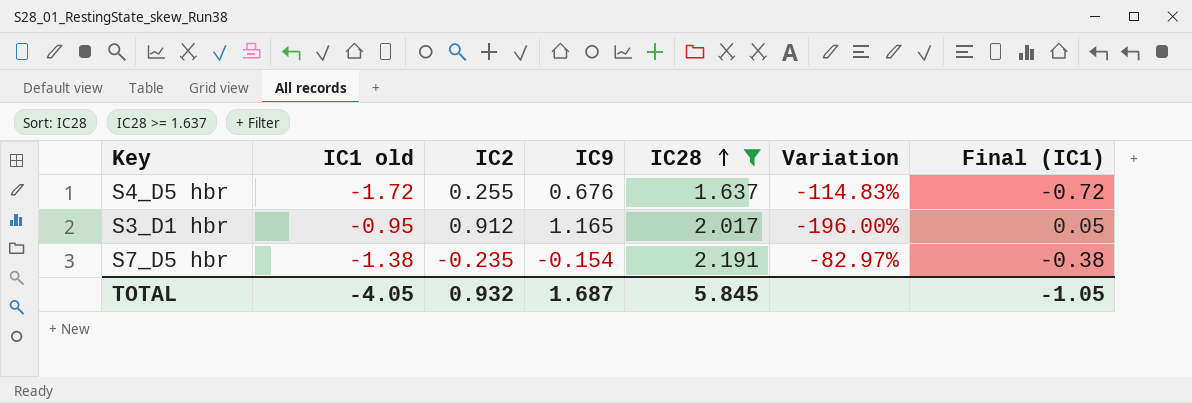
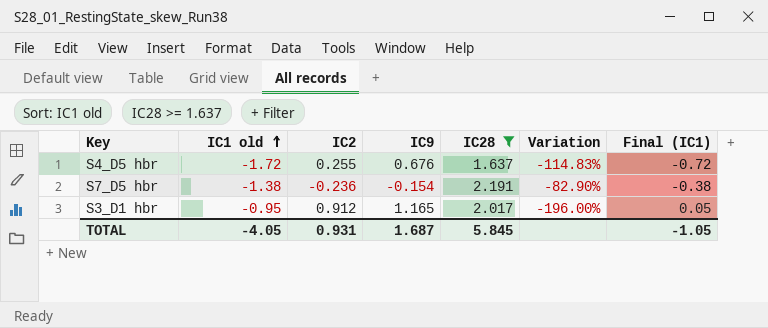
row order: IC28 ascending -> IC1 old ascending
S7_D5 hbr | IC2: -0.235 -> -0.236
S7_D5 hbr | Variation: -82.97% -> -82.90%
TOTAL | IC2: 0.932 -> 0.931

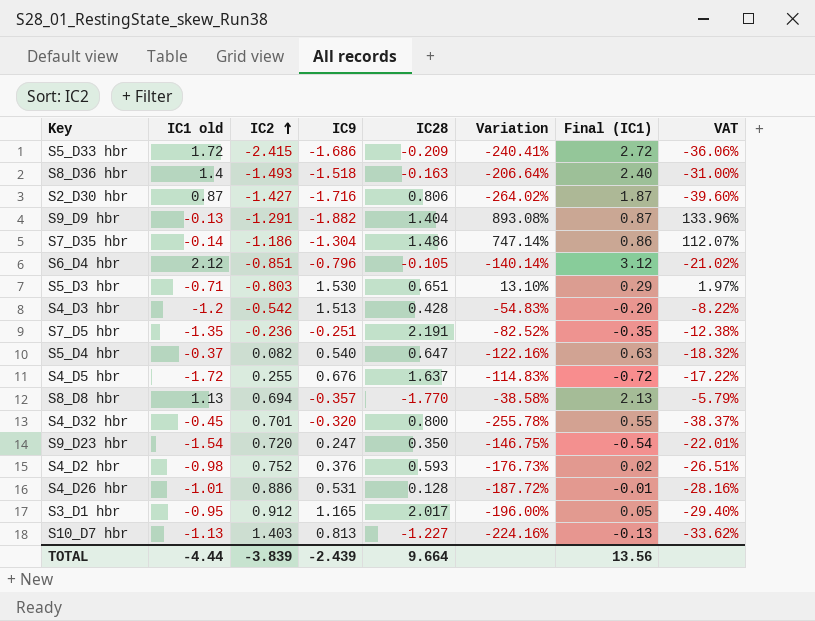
filter: IC28 >= 1.637 -> none
row order: IC1 old ascending -> IC2 ascending
column VAT | formula: none -> [Variation] * 0.15
S7_D5 hbr | IC1 old: -1.38 -> -1.35
S7_D5 hbr | IC9: -0.154 -> -0.251
S7_D5 hbr | Variation: -82.90% -> -82.52%
S7_D5 hbr | Final (IC1): -0.38 -> -0.35
TOTAL | IC1 old: -4.05 -> -4.44
TOTAL | IC2: 0.931 -> -3.839
TOTAL | IC9: 1.687 -> -2.439
TOTAL | IC28: 5.845 -> 9.664
TOTAL | Final (IC1): -1.05 -> 13.56

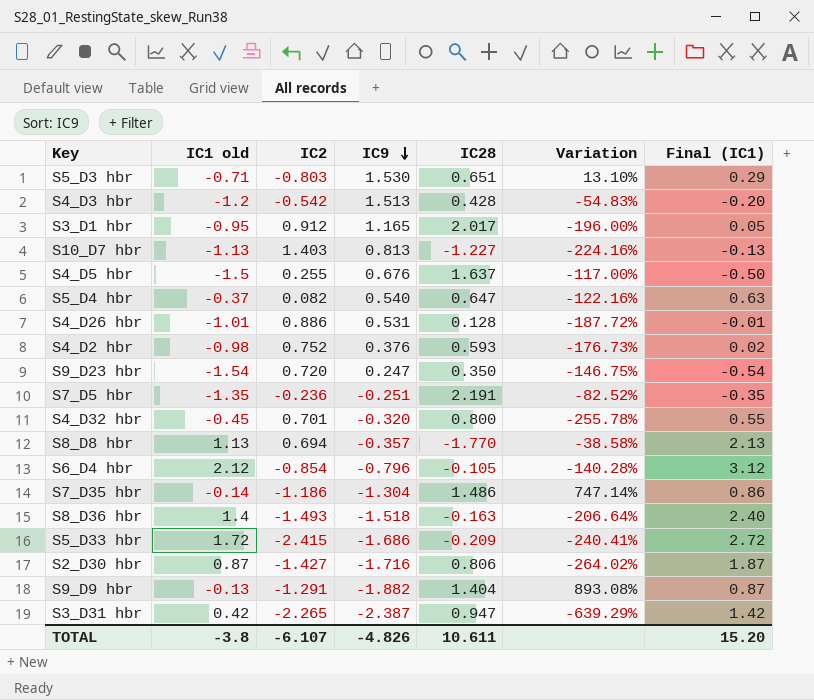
row order: IC2 ascending -> IC9 descending
column VAT | formula: [Variation] * 0.15 -> none
S4_D5 hbr | IC1 old: -1.72 -> -1.5
S4_D5 hbr | Variation: -114.83% -> -117.00%
S4_D5 hbr | Final (IC1): -0.72 -> -0.50
S6_D4 hbr | IC2: -0.851 -> -0.854
S6_D4 hbr | Variation: -140.14% -> -140.28%
row S3_D31 hbr: none -> 0.42 | -2.265 | -2.387 | 0.947 | -639.29% | 1.42
TOTAL | IC1 old: -4.44 -> -3.8
TOTAL | IC2: -3.839 -> -6.107
TOTAL | IC9: -2.439 -> -4.826
TOTAL | IC28: 9.664 -> 10.611
TOTAL | Final (IC1): 13.56 -> 15.20

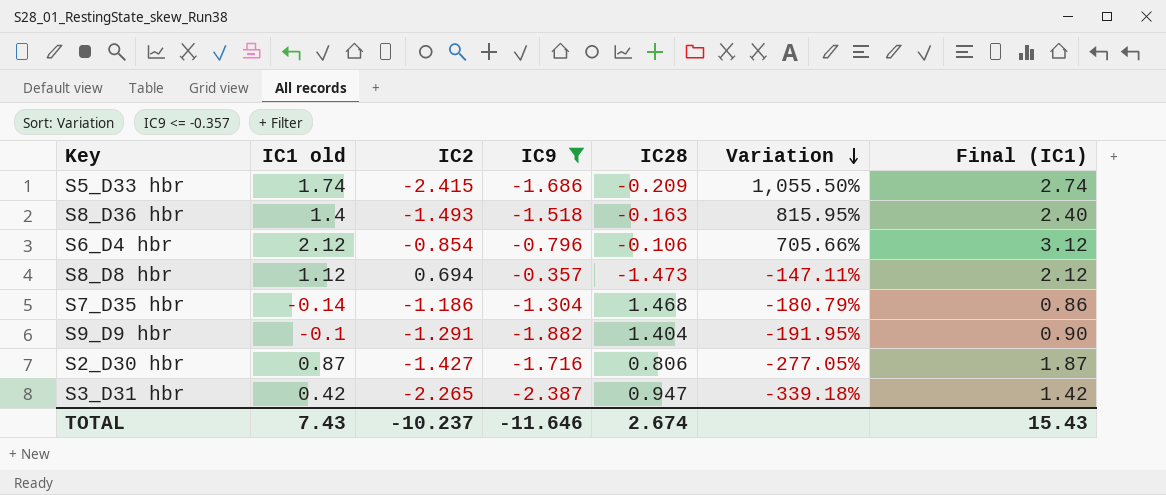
filter: none -> IC9 <= -0.357
row order: IC9 descending -> Variation descending
column Variation | formula: ([IC2] - [IC1 old]) / [IC1 old] -> ([IC2] - [IC28]) / [IC28]
S5_D33 hbr | IC1 old: 1.72 -> 1.74
S5_D33 hbr | Final (IC1): 2.72 -> 2.74
S6_D4 hbr | IC28: -0.105 -> -0.106
S8_D8 hbr | IC1 old: 1.13 -> 1.12
S8_D8 hbr | IC28: -1.770 -> -1.473
S8_D8 hbr | Final (IC1): 2.13 -> 2.12
S7_D35 hbr | IC28: 1.486 -> 1.468
S9_D9 hbr | IC1 old: -0.13 -> -0.1
S9_D9 hbr | Final (IC1): 0.87 -> 0.90
TOTAL | IC1 old: -3.8 -> 7.43
TOTAL | IC2: -6.107 -> -10.237
TOTAL | IC9: -4.826 -> -11.646
TOTAL | IC28: 10.611 -> 2.674
TOTAL | Final (IC1): 15.20 -> 15.43

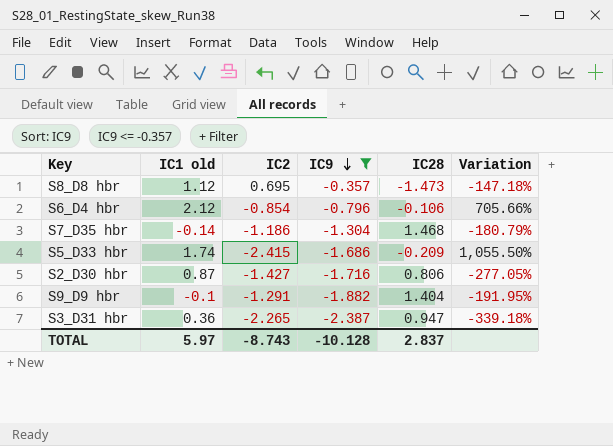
row order: Variation descending -> IC9 descending
column Final (IC1) | formula: [IC1 old] + 1 -> none
row S8_D36 hbr: 1.4 | -1.493 | -1.518 | -0.163 | 815.95% | 2.40 -> none
S8_D8 hbr | IC2: 0.694 -> 0.695
S8_D8 hbr | Variation: -147.11% -> -147.18%
S3_D31 hbr | IC1 old: 0.42 -> 0.36
TOTAL | IC1 old: 7.43 -> 5.97
TOTAL | IC2: -10.237 -> -8.743
TOTAL | IC9: -11.646 -> -10.128
TOTAL | IC28: 2.674 -> 2.837

